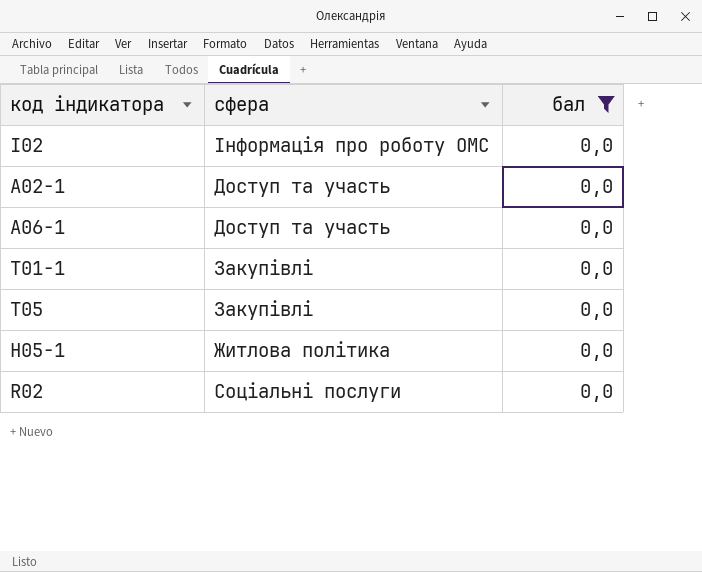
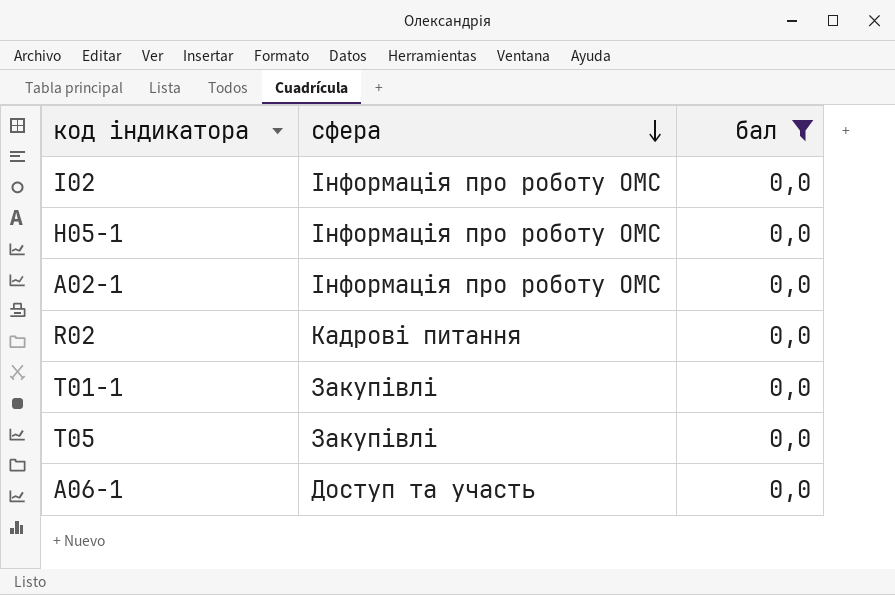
row order: none -> сфера descending
H05-1 | сфера: Житлова політика -> Інформація про роботу ОМС
A02-1 | сфера: Доступ та участь -> Інформація про роботу ОМС
R02 | сфера: Соціальні послуги -> Кадрові питання

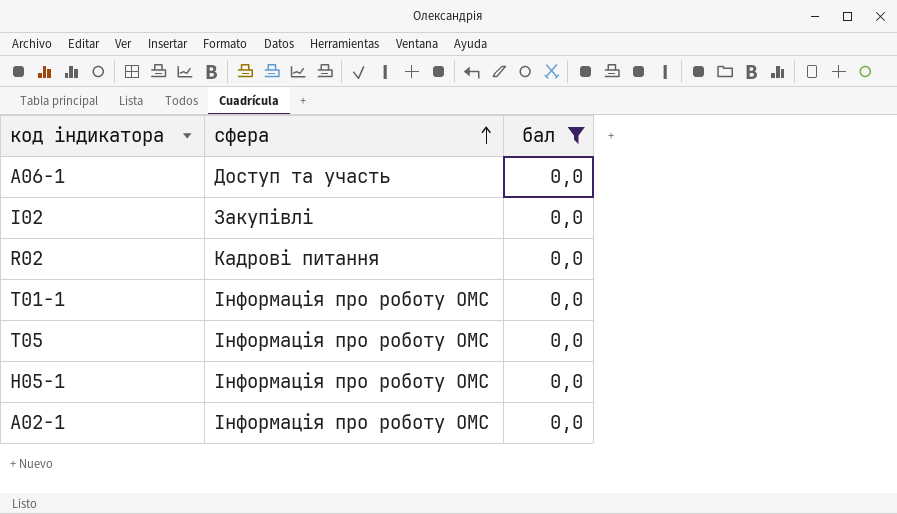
row order: сфера descending -> сфера ascending
І02 | сфера: Інформація про роботу ОМС -> Закупівлі
T01-1 | сфера: Закупівлі -> Інформація про роботу ОМС
T05 | сфера: Закупівлі -> Інформація про роботу ОМС

